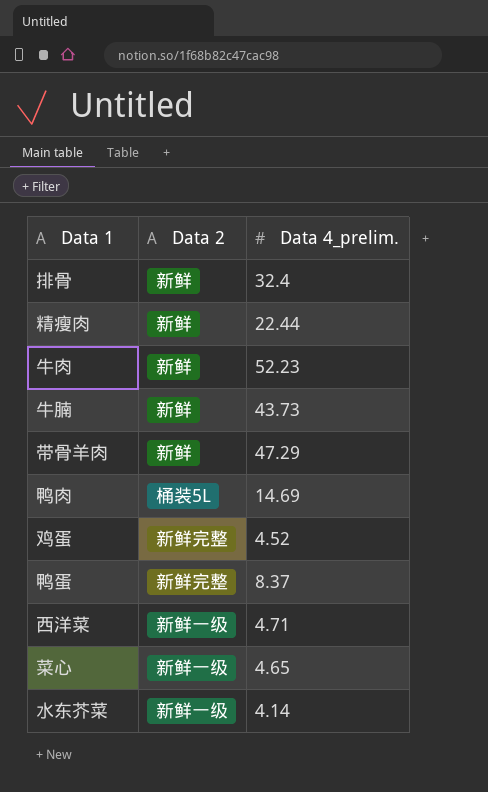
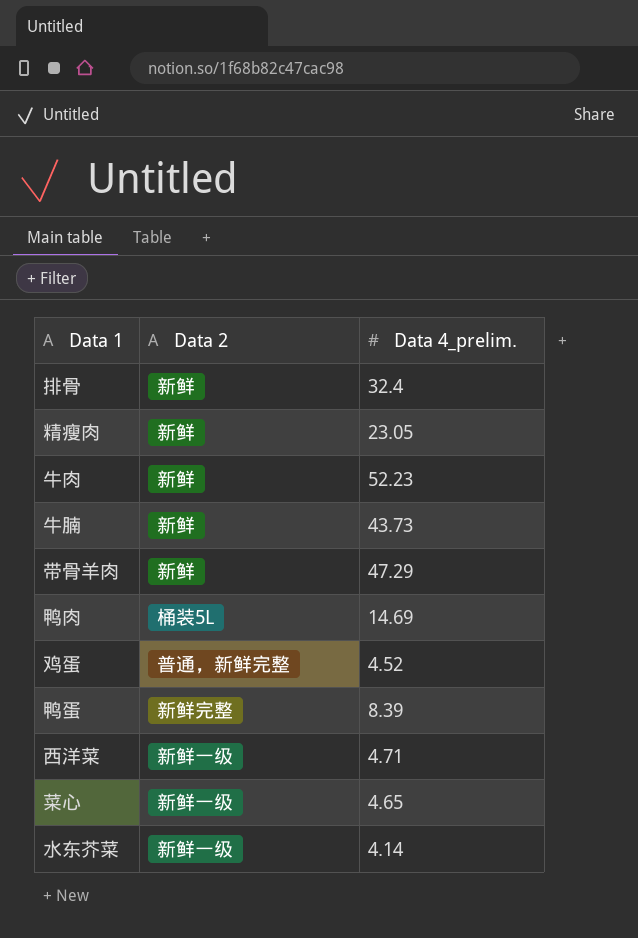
精瘦肉 | Data 4_prelim.: 22.44 -> 23.05
鸡蛋 | Data 2: 新鲜完整 -> 普通，新鲜完整
鸭蛋 | Data 4_prelim.: 8.37 -> 8.39

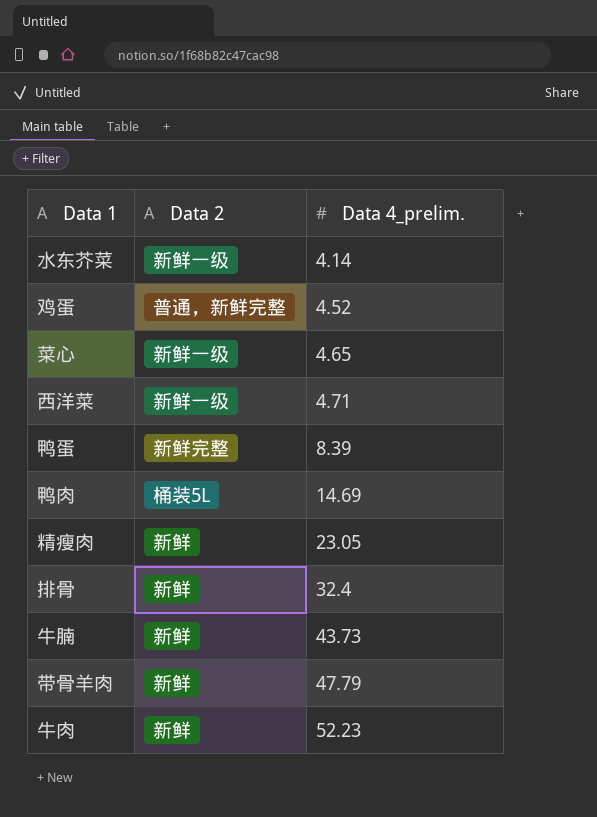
row order: none -> Data 4_prelim. ascending
带骨羊肉 | Data 4_prelim.: 47.29 -> 47.79

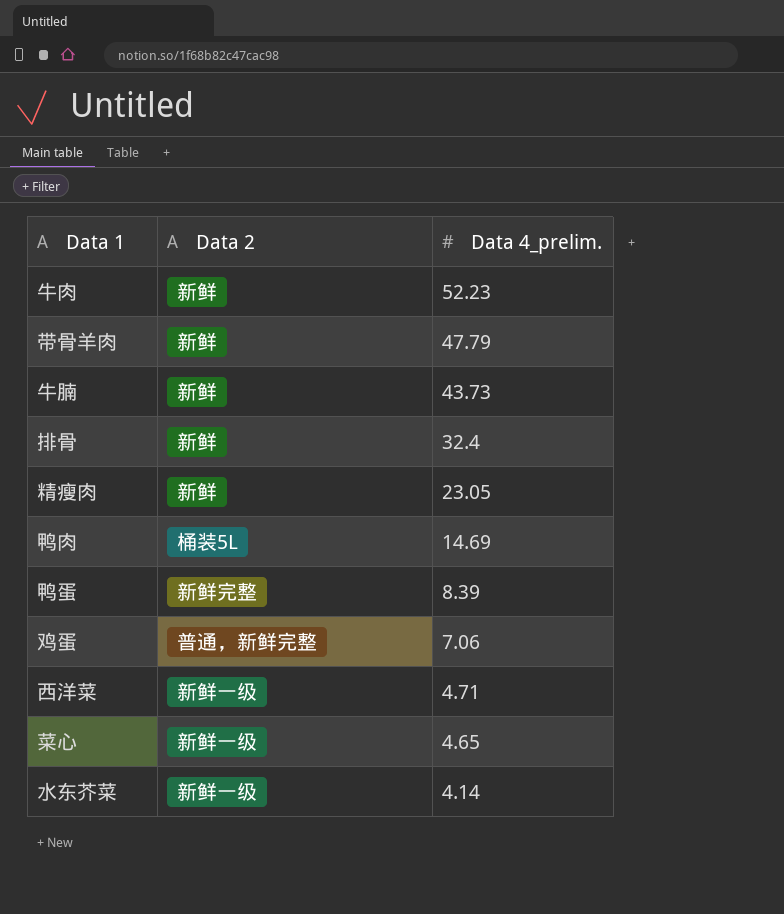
row order: Data 4_prelim. ascending -> Data 4_prelim. descending
鸡蛋 | Data 4_prelim.: 4.52 -> 7.06

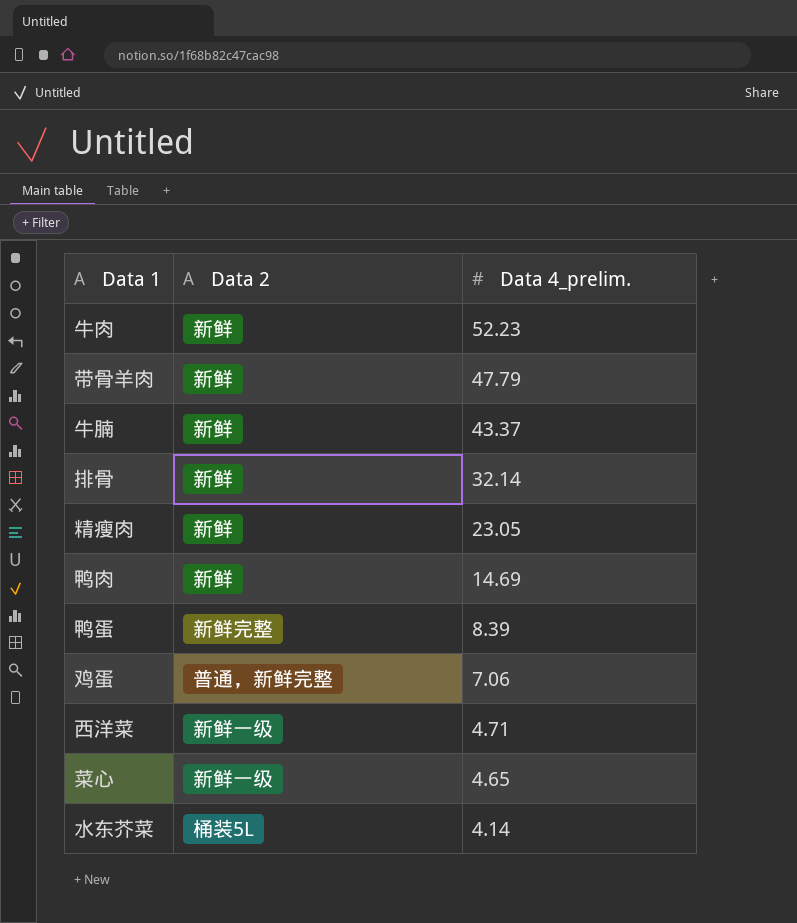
牛腩 | Data 4_prelim.: 43.73 -> 43.37
排骨 | Data 4_prelim.: 32.4 -> 32.14
鸭肉 | Data 2: 桶装5L -> 新鲜
水东芥菜 | Data 2: 新鲜一级 -> 桶装5L

